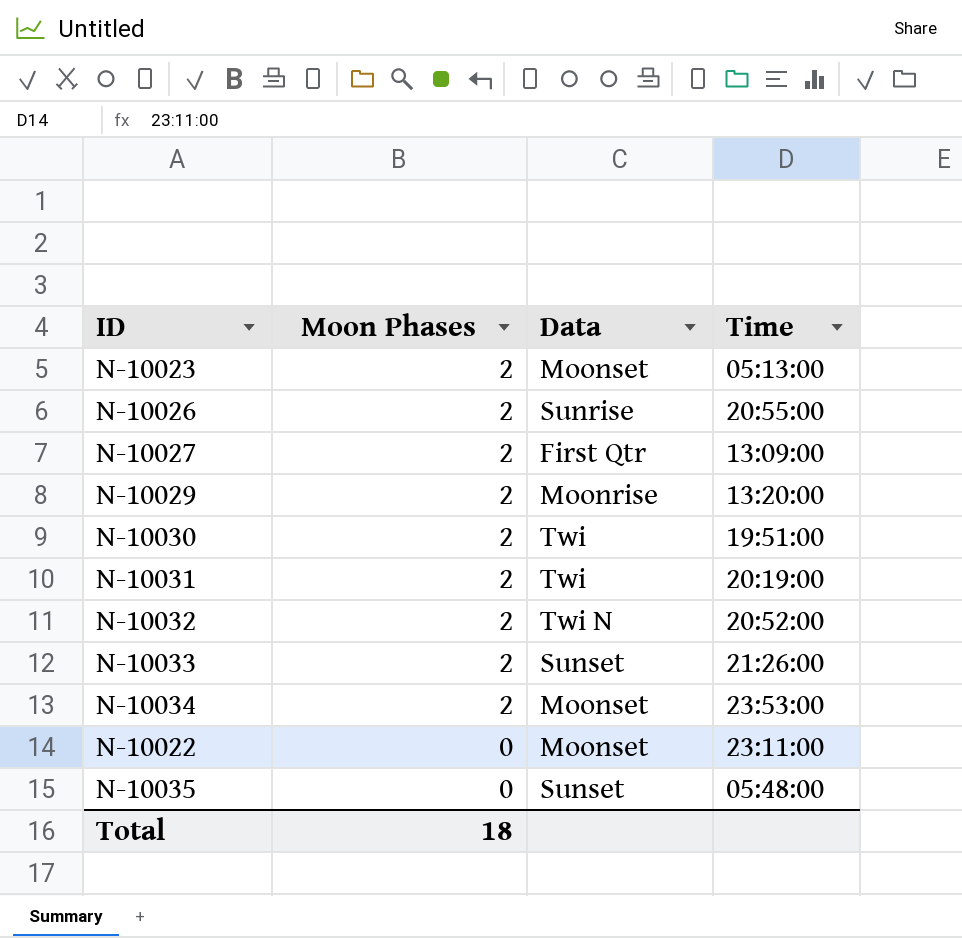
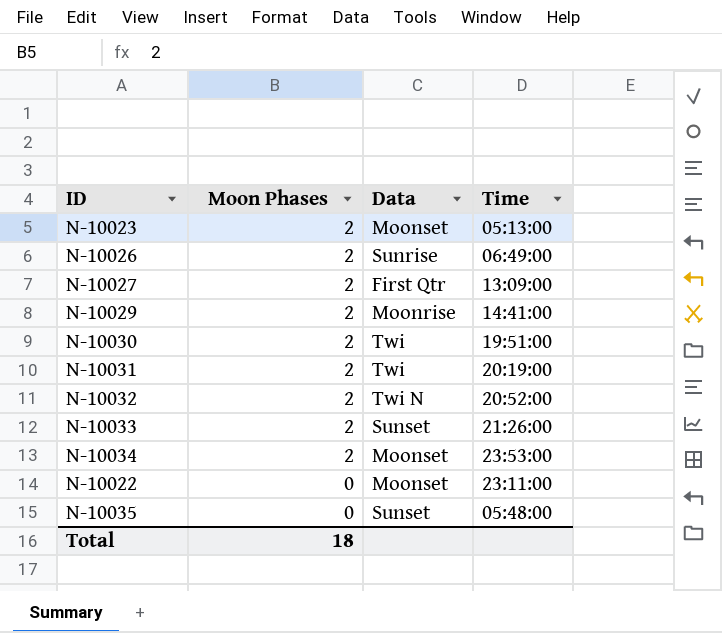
N-10026 | Time: 20:55:00 -> 06:49:00
N-10029 | Time: 13:20:00 -> 14:41:00

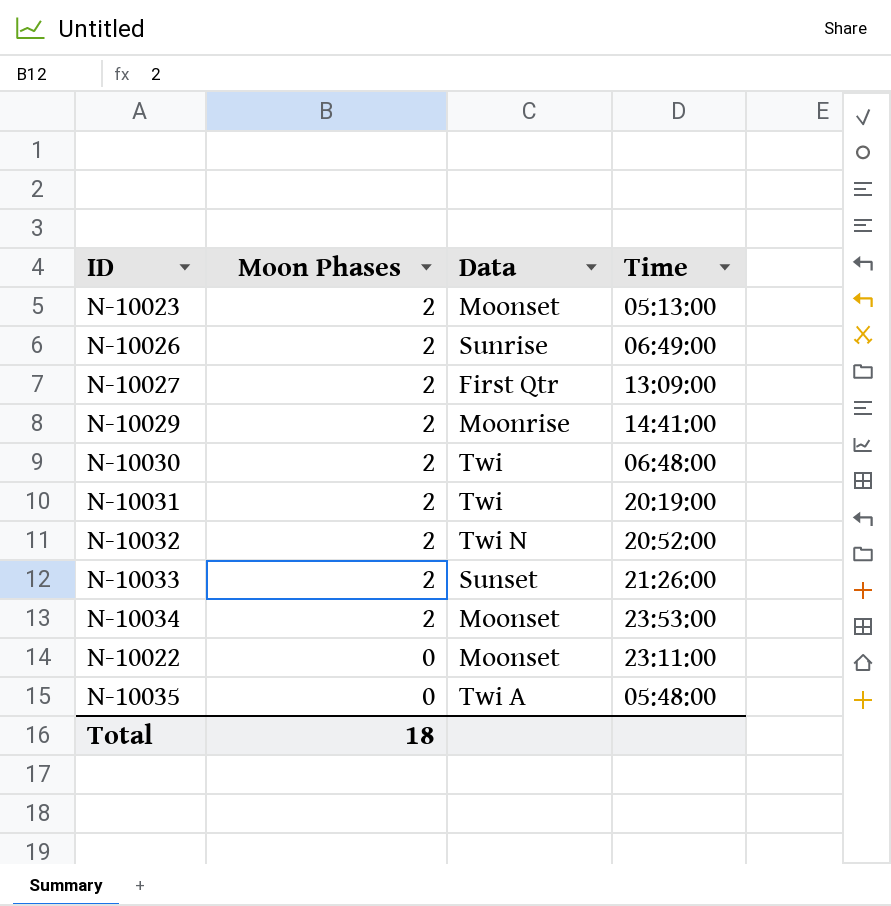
N-10030 | Time: 19:51:00 -> 06:48:00
N-10035 | Data: Sunset -> Twi A

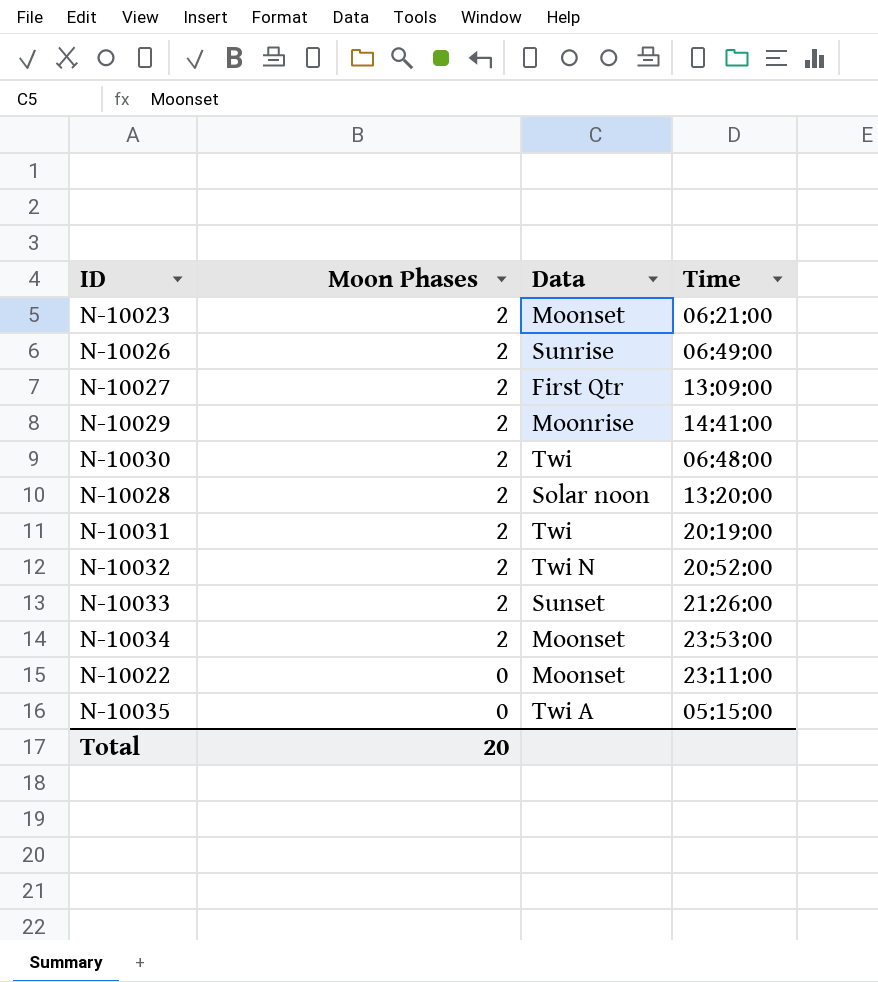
N-10023 | Time: 05:13:00 -> 06:21:00
row N-10028: none -> 2 | Solar noon | 13:20:00
N-10035 | Time: 05:48:00 -> 05:15:00
Total | Moon Phases: 18 -> 20

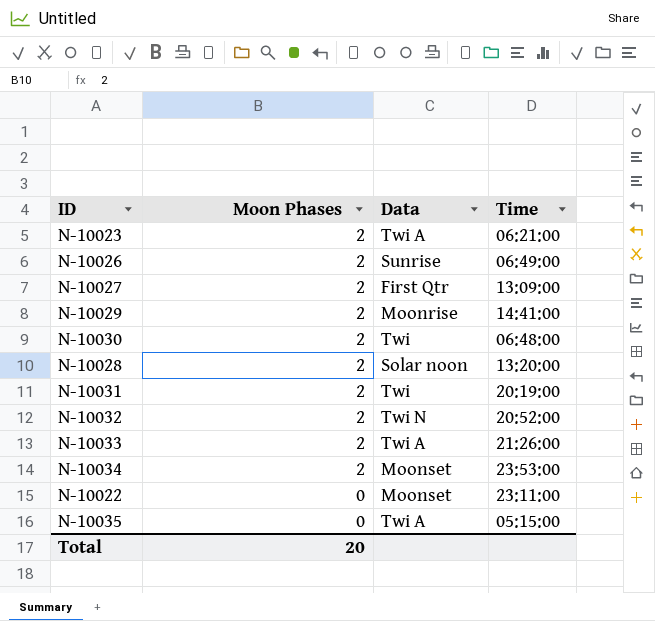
N-10023 | Data: Moonset -> Twi A
N-10033 | Data: Sunset -> Twi A

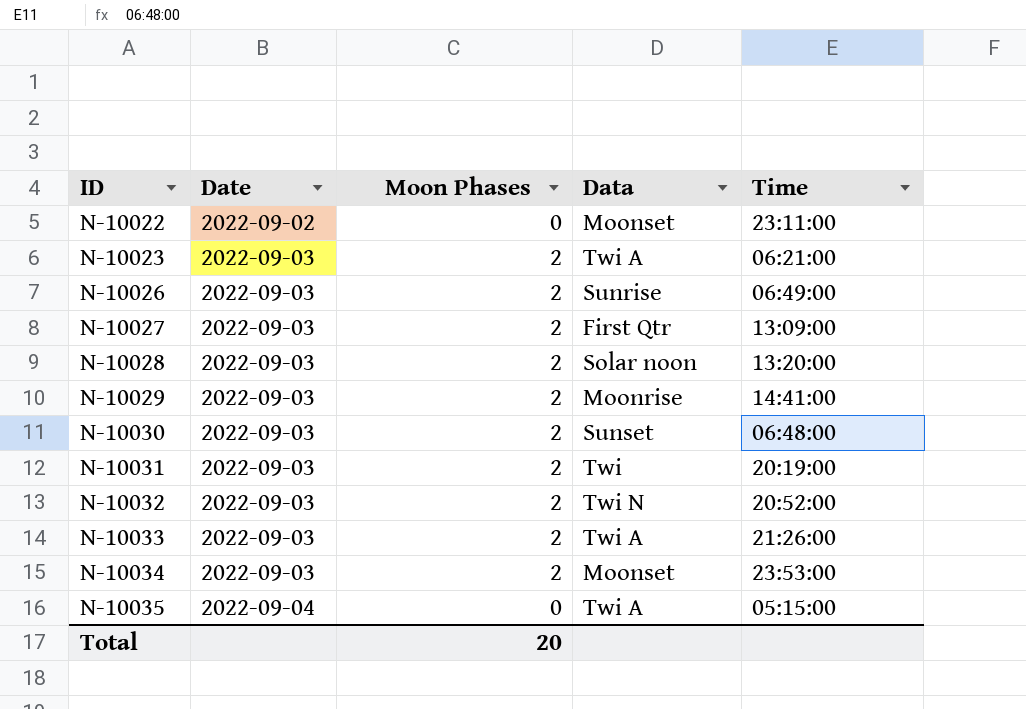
row order: Moon Phases descending -> ID ascending
column Date | position: none -> 2
N-10030 | Data: Twi -> Sunset

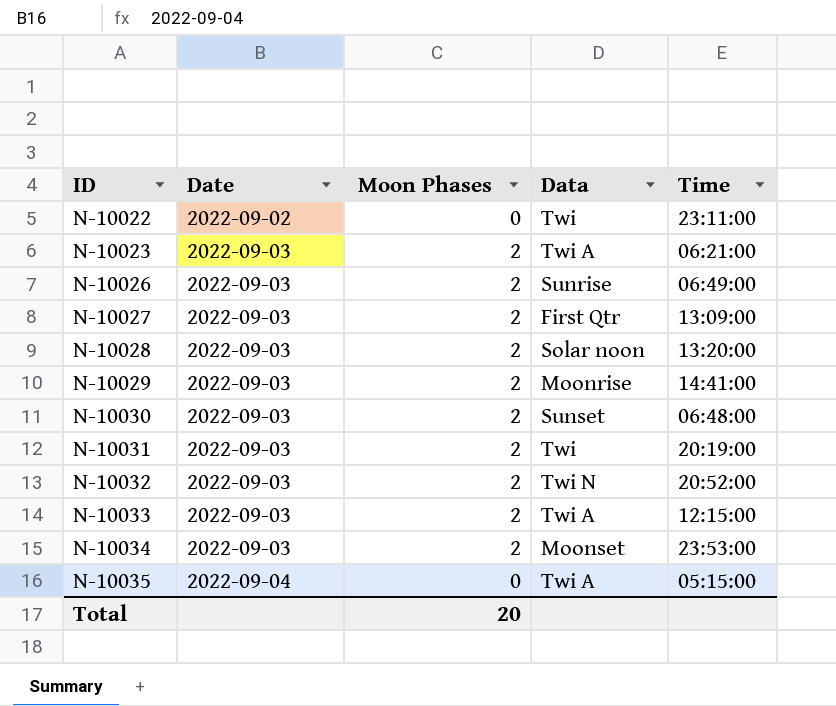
N-10022 | Data: Moonset -> Twi
N-10033 | Time: 21:26:00 -> 12:15:00

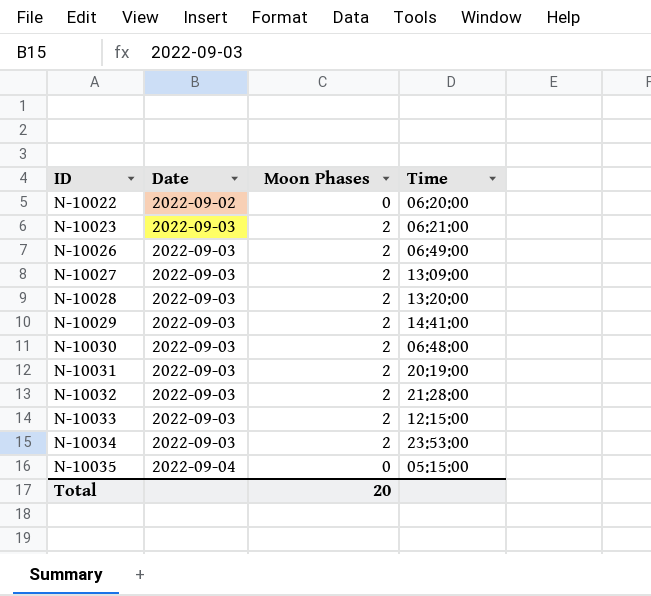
column Data | position: 4 -> none
N-10022 | Time: 23:11:00 -> 06:20:00
N-10032 | Time: 20:52:00 -> 21:28:00

